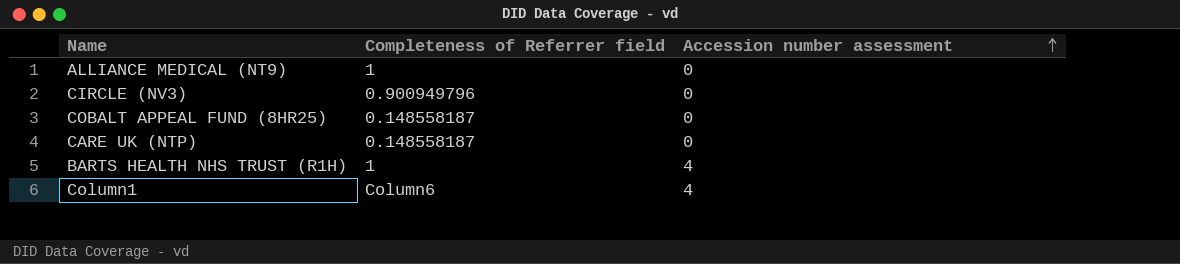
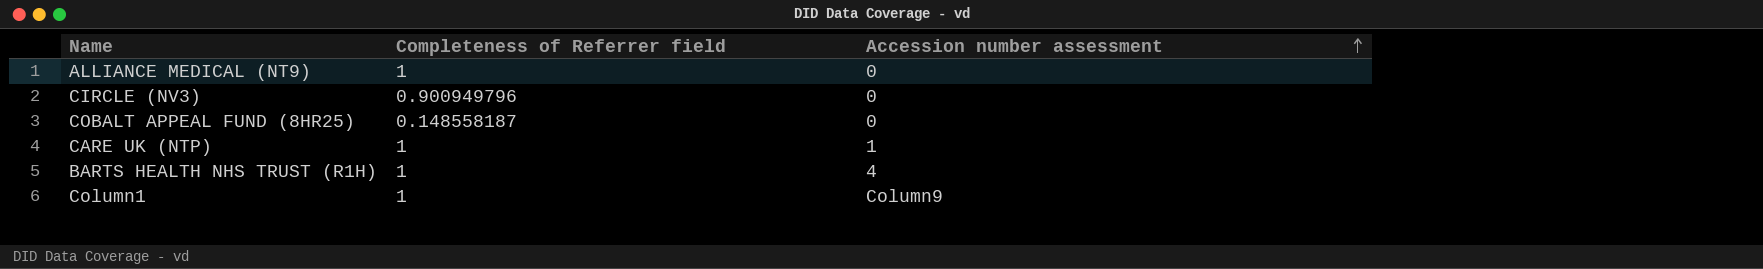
CARE UK (NTP) | Completeness of Referrer field: 0.148558187 -> 1
CARE UK (NTP) | Accession number assessment: 0 -> 1
Column1 | Completeness of Referrer field: Column6 -> 1
Column1 | Accession number assessment: 4 -> Column9

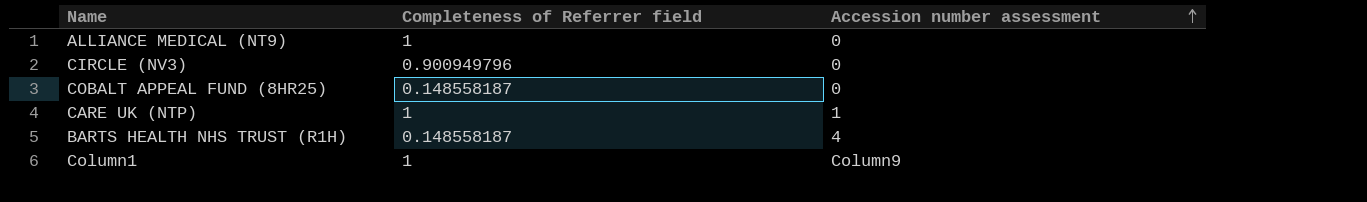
BARTS HEALTH NHS TRUST (R1H) | Completeness of Referrer field: 1 -> 0.148558187

